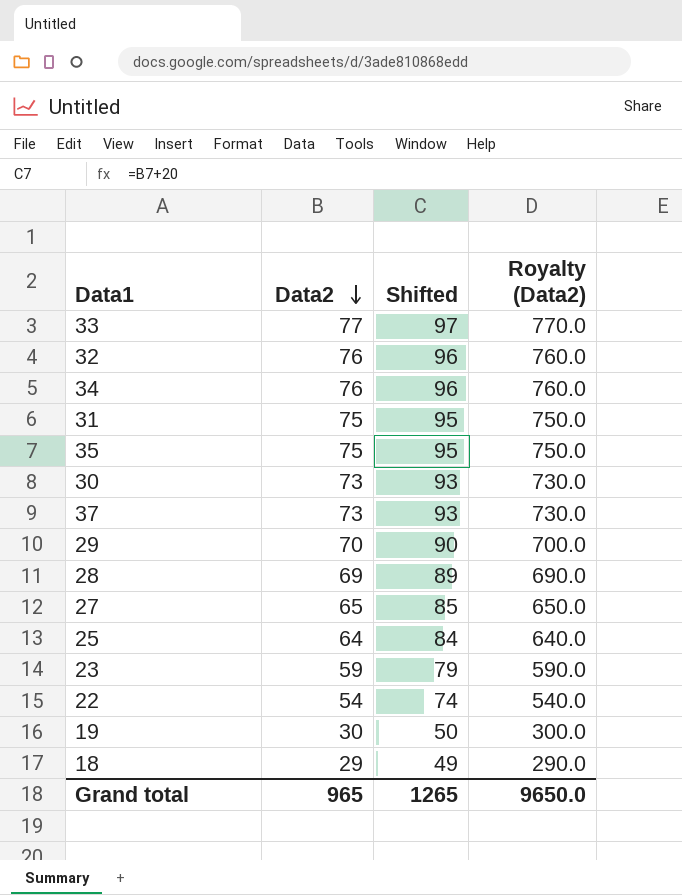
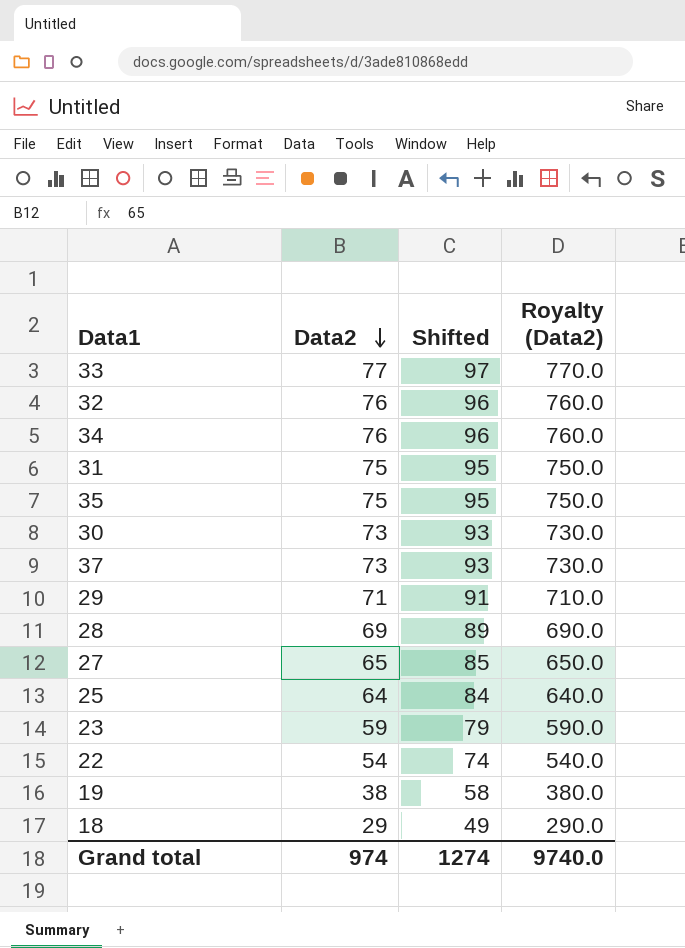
29 | Data2: 70 -> 71
29 | Shifted: 90 -> 91
29 | Royalty (Data2): 700.0 -> 710.0
19 | Data2: 30 -> 38
19 | Shifted: 50 -> 58
19 | Royalty (Data2): 300.0 -> 380.0
Grand total | Data2: 965 -> 974
Grand total | Shifted: 1265 -> 1274
Grand total | Royalty (Data2): 9650.0 -> 9740.0

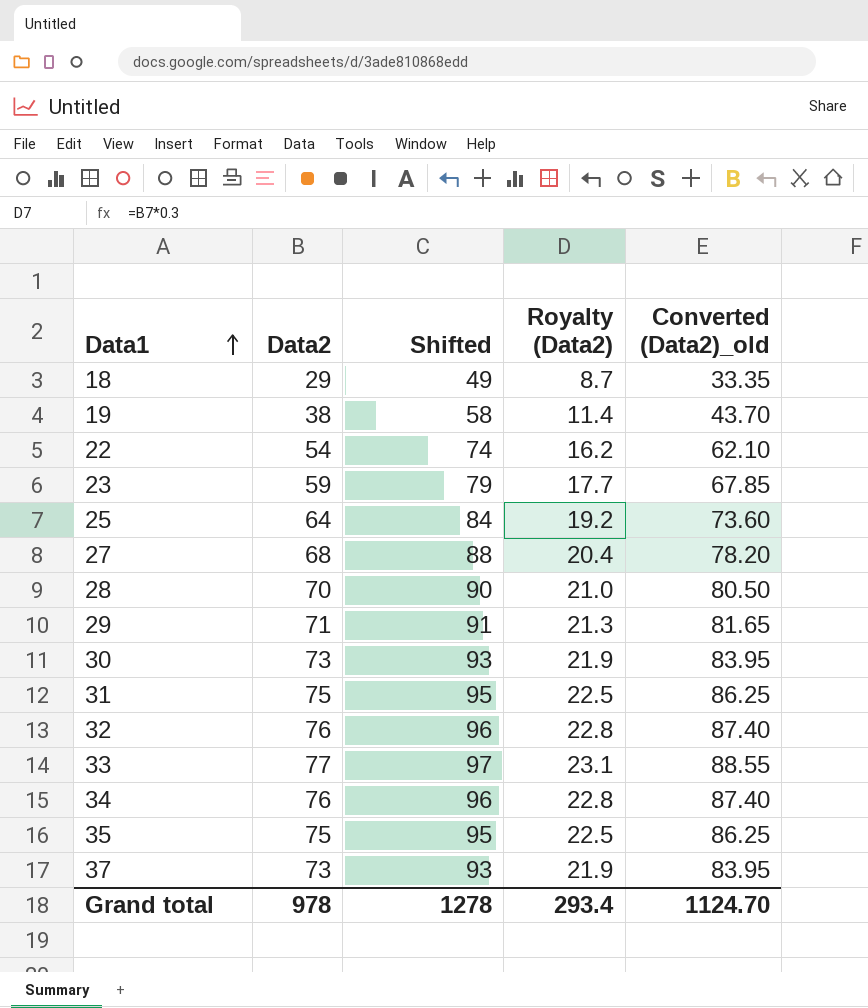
row order: Data2 descending -> Data1 ascending
column Royalty (Data2) | formula: [Data2] * 10 -> [Data2] * 0.3
column Converted (Data2)_old | formula: none -> [Data2] * 1.15
27 | Data2: 65 -> 68
27 | Shifted: 85 -> 88
28 | Data2: 69 -> 70
28 | Shifted: 89 -> 90
Grand total | Data2: 974 -> 978
Grand total | Shifted: 1274 -> 1278
Grand total | Royalty (Data2): 9740.0 -> 293.4

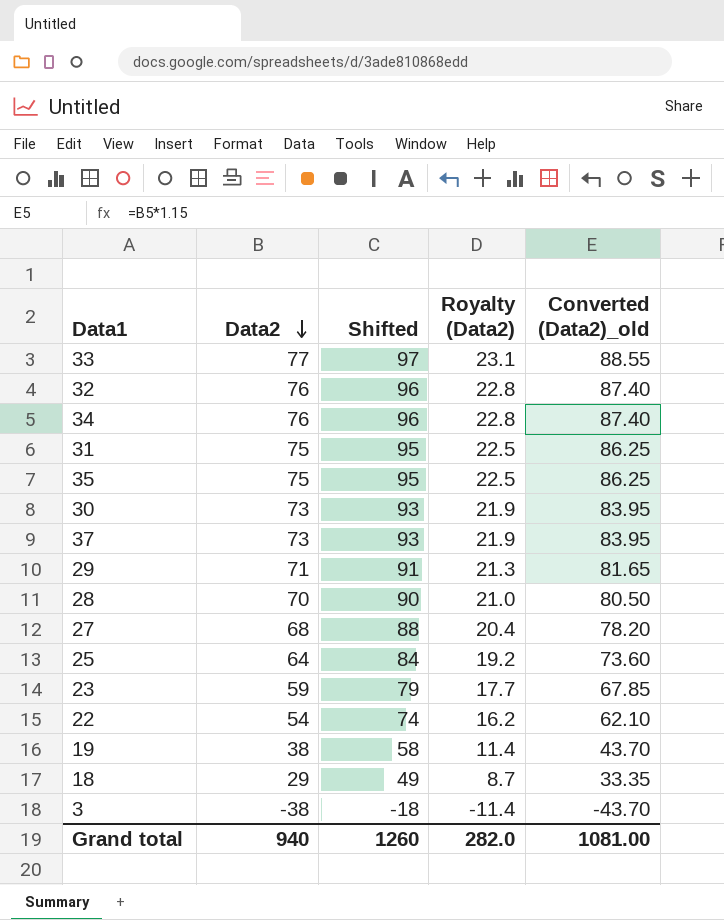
row order: Data1 ascending -> Data2 descending
row 3: none -> -38 | -18 | -11.4 | -43.70
Grand total | Data2: 978 -> 940
Grand total | Shifted: 1278 -> 1260
Grand total | Royalty (Data2): 293.4 -> 282.0
Grand total | Converted (Data2)_old: 1124.70 -> 1081.00

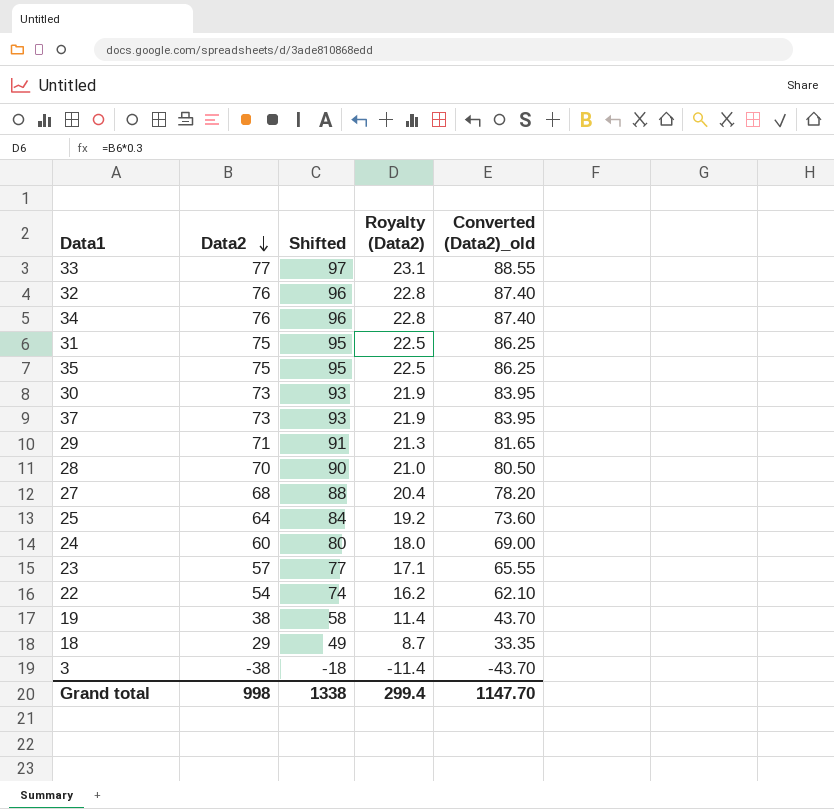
row 24: none -> 60 | 80 | 18.0 | 69.00
23 | Data2: 59 -> 57
23 | Shifted: 79 -> 77
23 | Royalty (Data2): 17.7 -> 17.1
23 | Converted (Data2)_old: 67.85 -> 65.55
Grand total | Data2: 940 -> 998
Grand total | Shifted: 1260 -> 1338
Grand total | Royalty (Data2): 282.0 -> 299.4
Grand total | Converted (Data2)_old: 1081.00 -> 1147.70

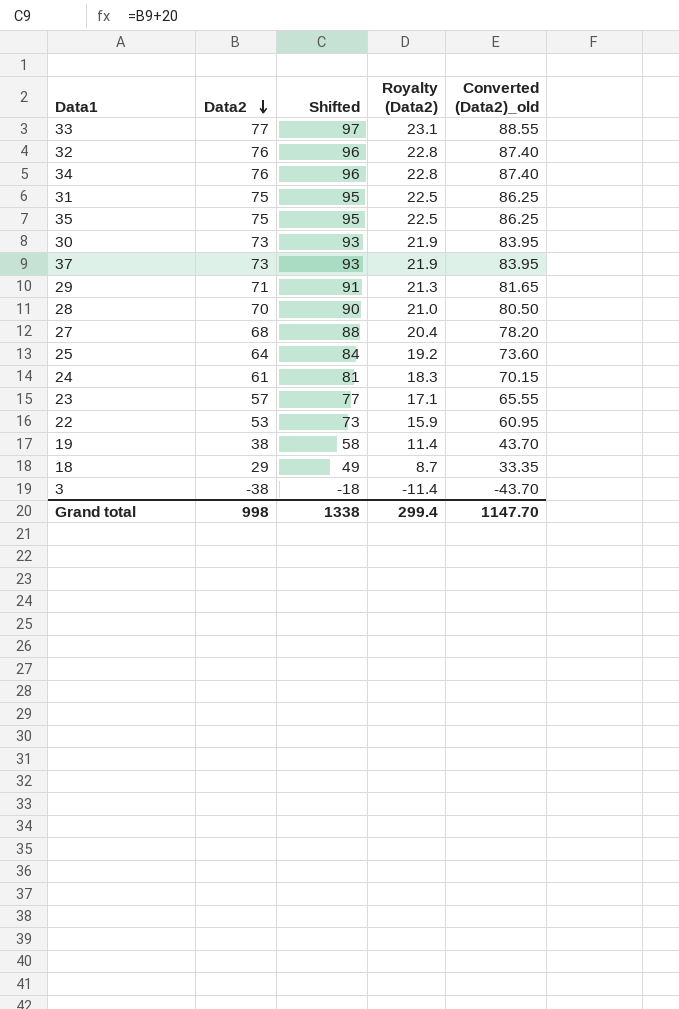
24 | Data2: 60 -> 61
24 | Shifted: 80 -> 81
24 | Royalty (Data2): 18.0 -> 18.3
24 | Converted (Data2)_old: 69.00 -> 70.15
22 | Data2: 54 -> 53
22 | Shifted: 74 -> 73
22 | Royalty (Data2): 16.2 -> 15.9
22 | Converted (Data2)_old: 62.10 -> 60.95

